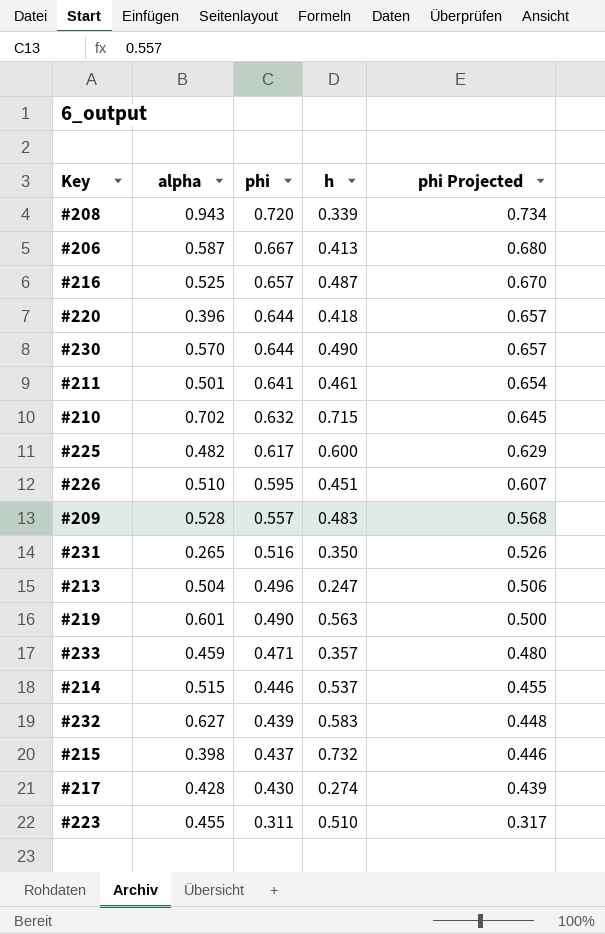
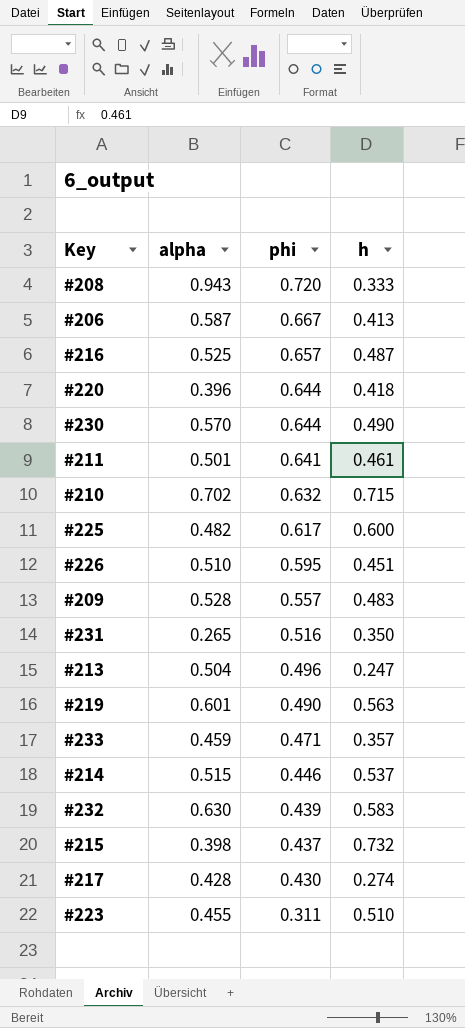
column phi Projected | formula: [phi] * 1.02 -> none
#208 | h: 0.339 -> 0.333
#232 | alpha: 0.627 -> 0.630

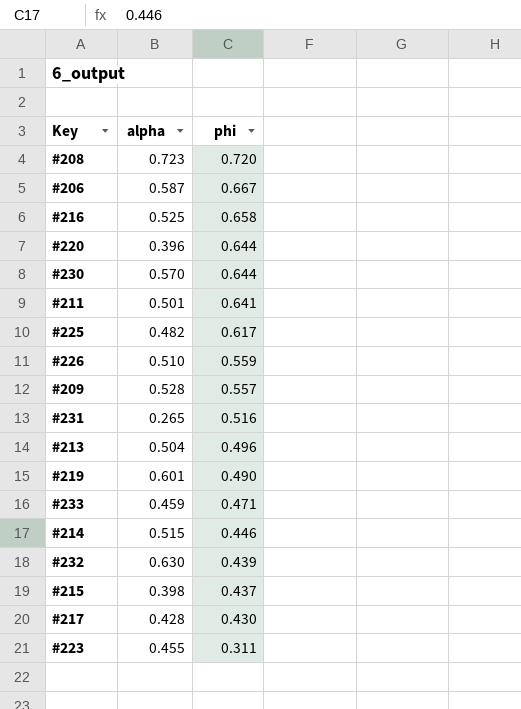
column h | position: 4 -> none
row #210: 0.702 | 0.632 | 0.715 -> none
#208 | alpha: 0.943 -> 0.723
#216 | phi: 0.657 -> 0.658
#226 | phi: 0.595 -> 0.559

